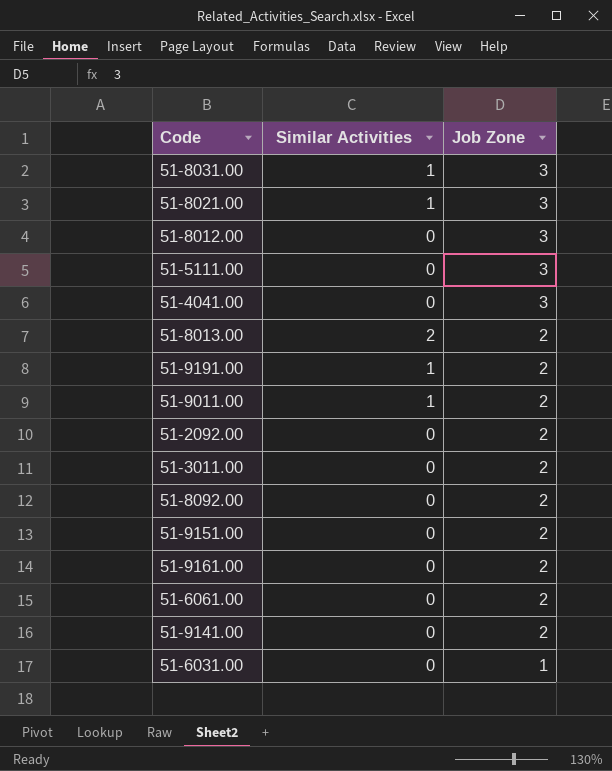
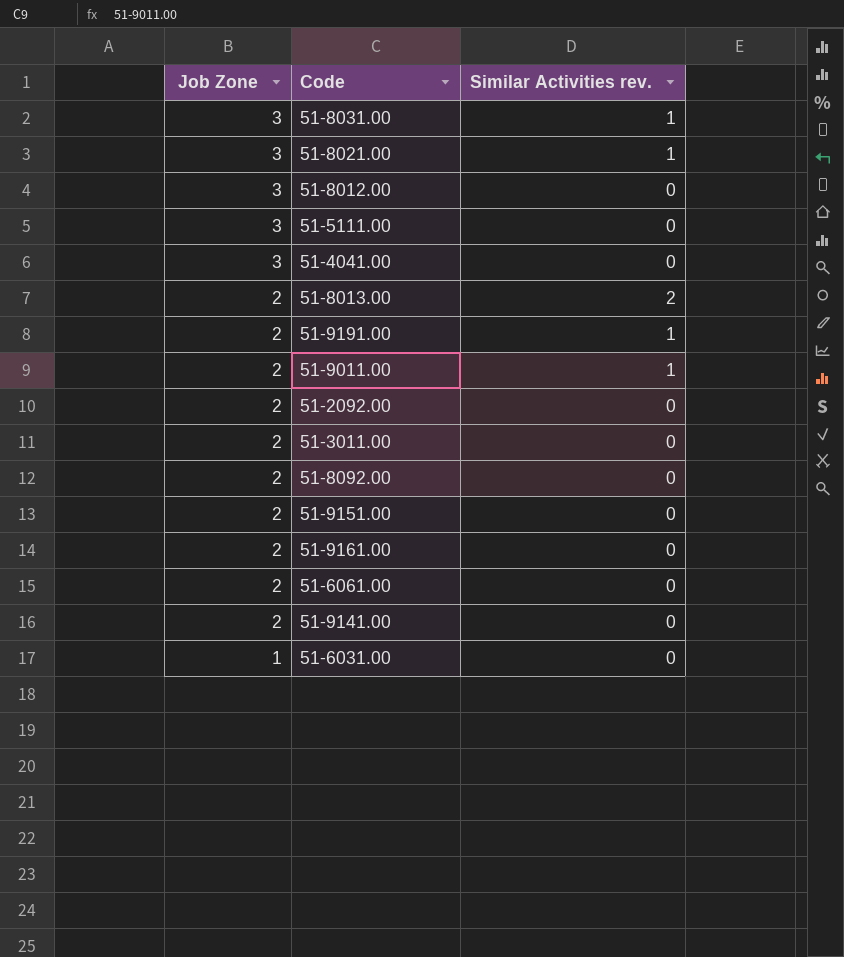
column Job Zone | position: 3 -> 1
column name: Similar Activities -> Similar Activities rev.

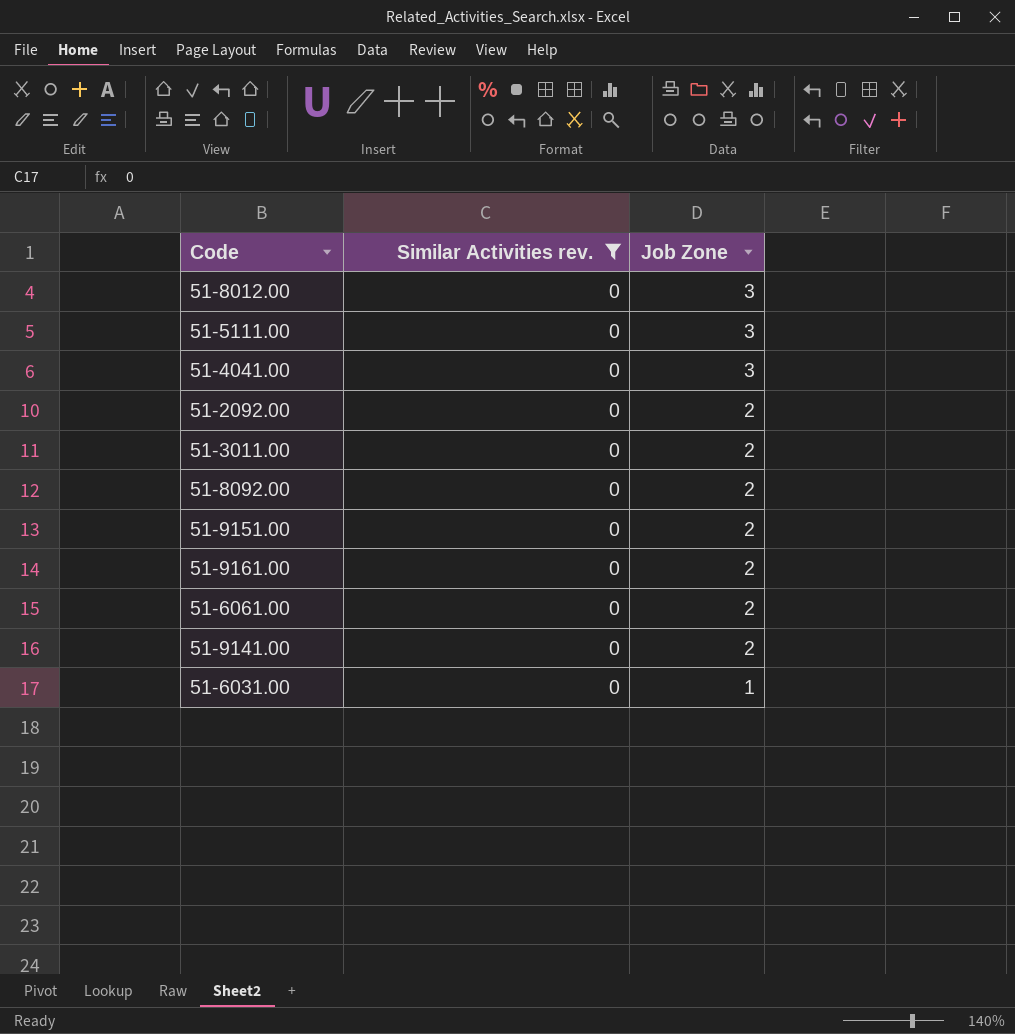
filter: none -> Similar Activities rev. = 0
column Job Zone | position: 1 -> 3

